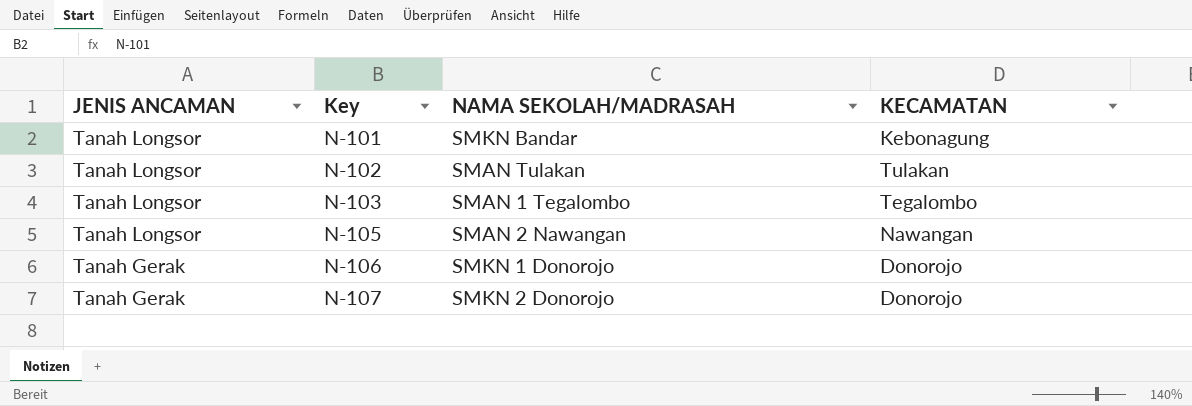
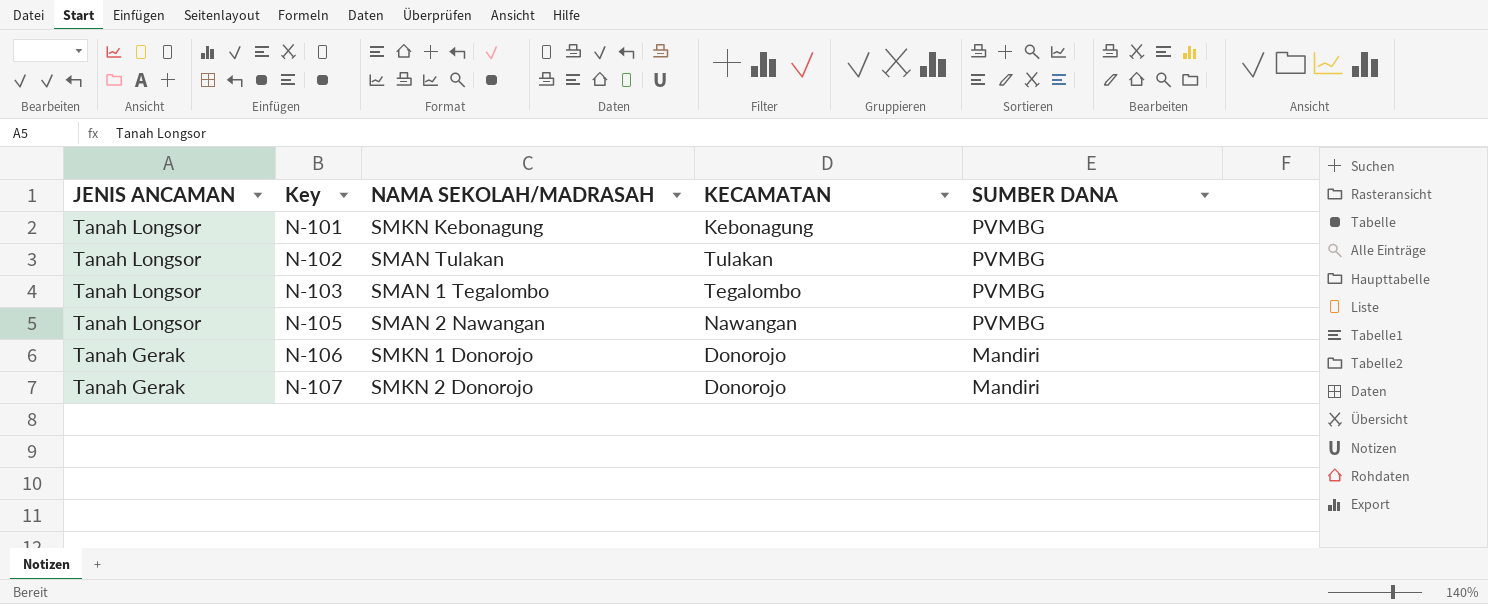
column SUMBER DANA | position: none -> 5
N-101 | NAMA SEKOLAH/MADRASAH: SMKN Bandar -> SMKN Kebonagung

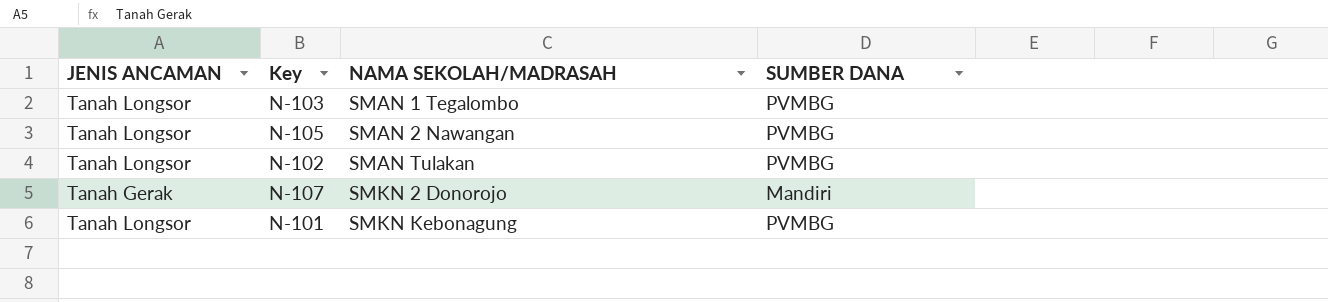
row order: JENIS ANCAMAN descending -> NAMA SEKOLAH/MADRASAH ascending
column KECAMATAN | position: 4 -> none
row N-106: Tanah Gerak | SMKN 1 Donorojo | Donorojo | Mandiri -> none

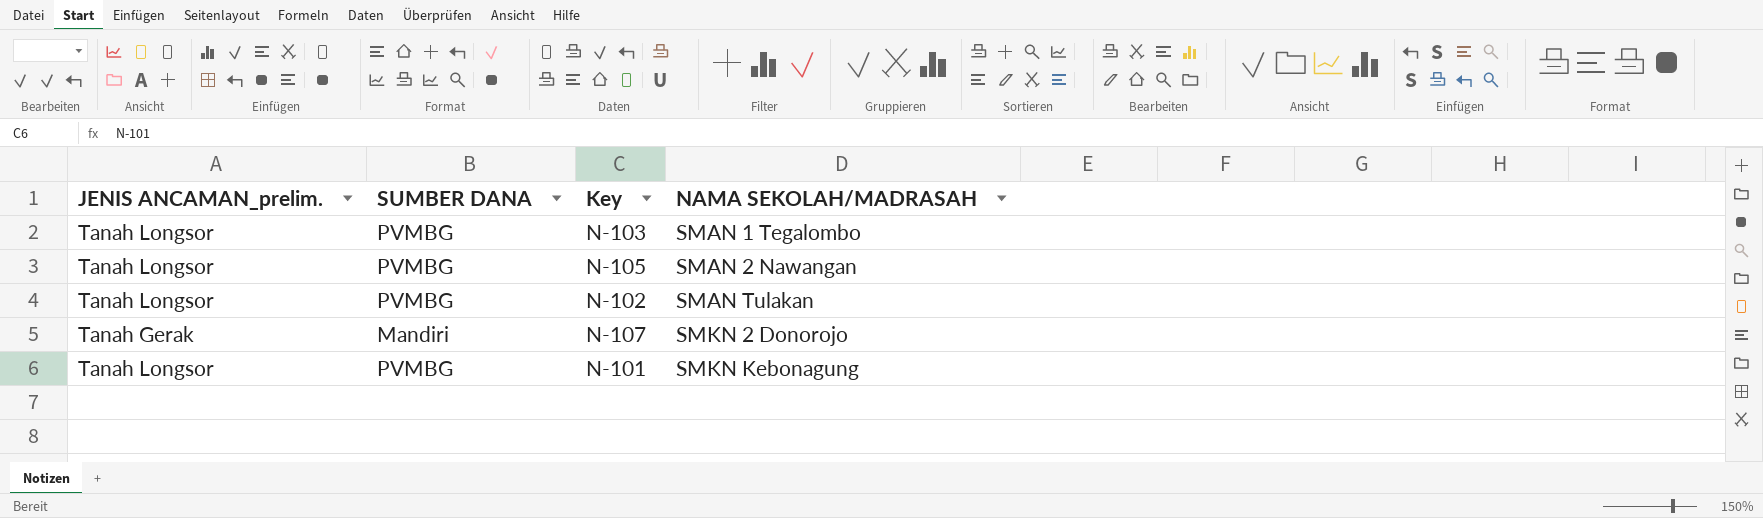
column name: JENIS ANCAMAN -> JENIS ANCAMAN_prelim.
column SUMBER DANA | position: 4 -> 2

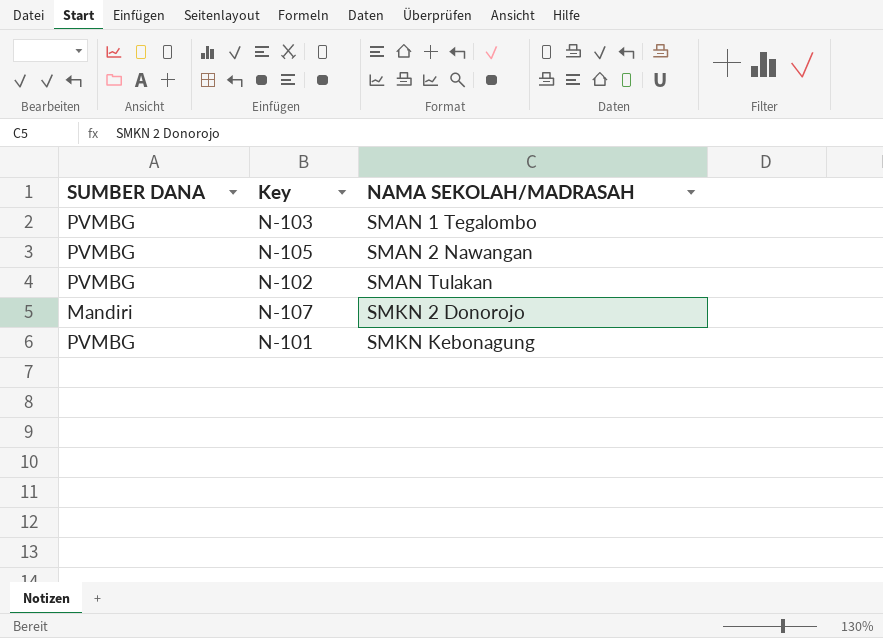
column JENIS ANCAMAN_prelim. | position: 1 -> none

